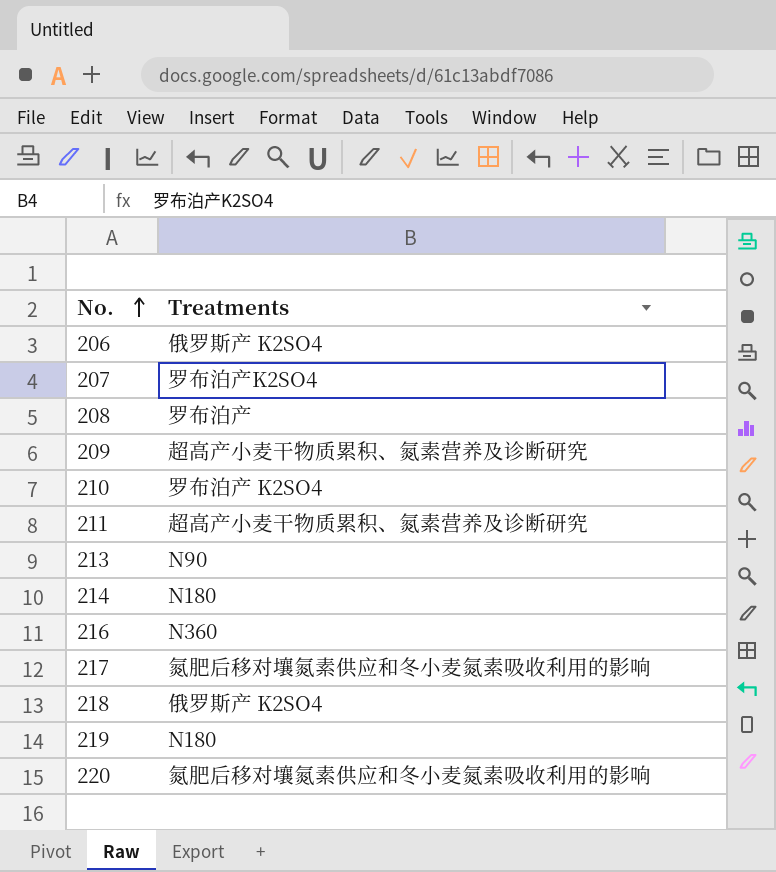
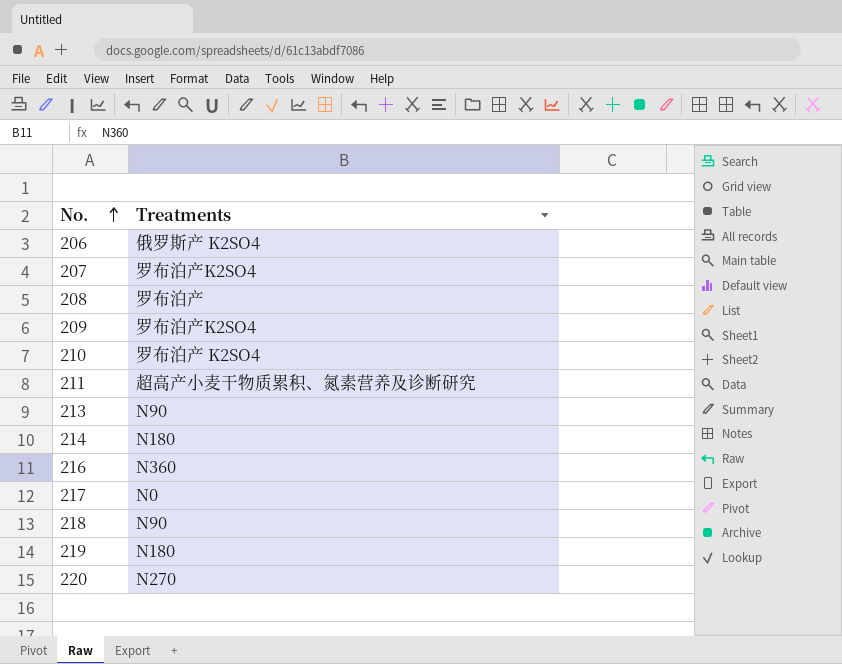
209 | Treatments: 超高产小麦干物质累积、氮素营养及诊断研究 -> 罗布泊产K2SO4
217 | Treatments: 氮肥后移对壤氮素供应和冬小麦氮素吸收利用的影响 -> N0
218 | Treatments: 俄罗斯产 K2SO4 -> N90
220 | Treatments: 氮肥后移对壤氮素供应和冬小麦氮素吸收利用的影响 -> N270

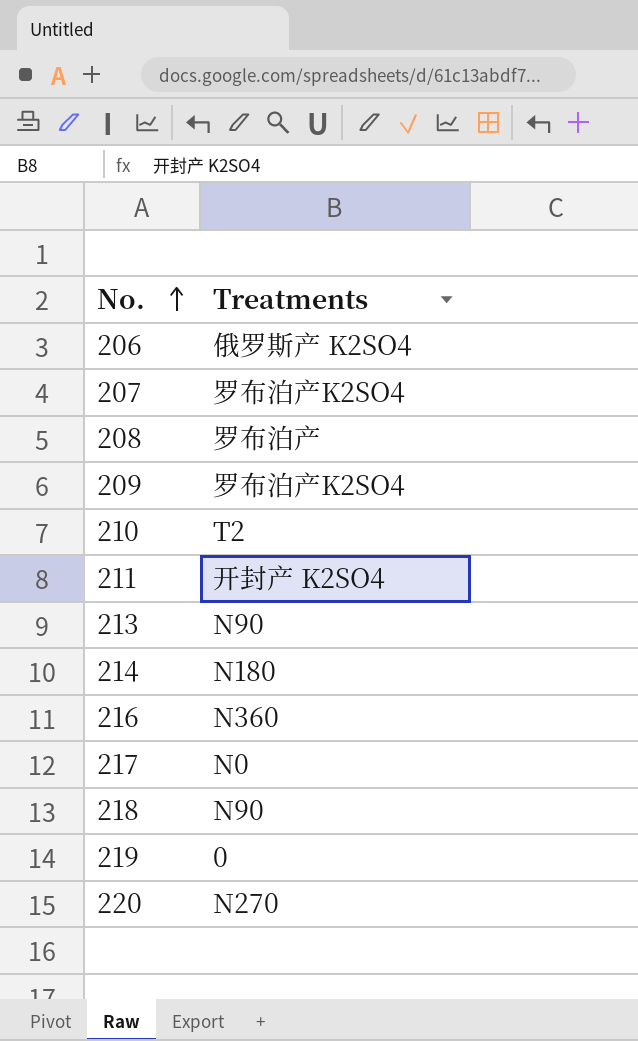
210 | Treatments: 罗布泊产 K2SO4 -> T2
211 | Treatments: 超高产小麦干物质累积、氮素营养及诊断研究 -> 开封产 K2SO4
219 | Treatments: N180 -> 0

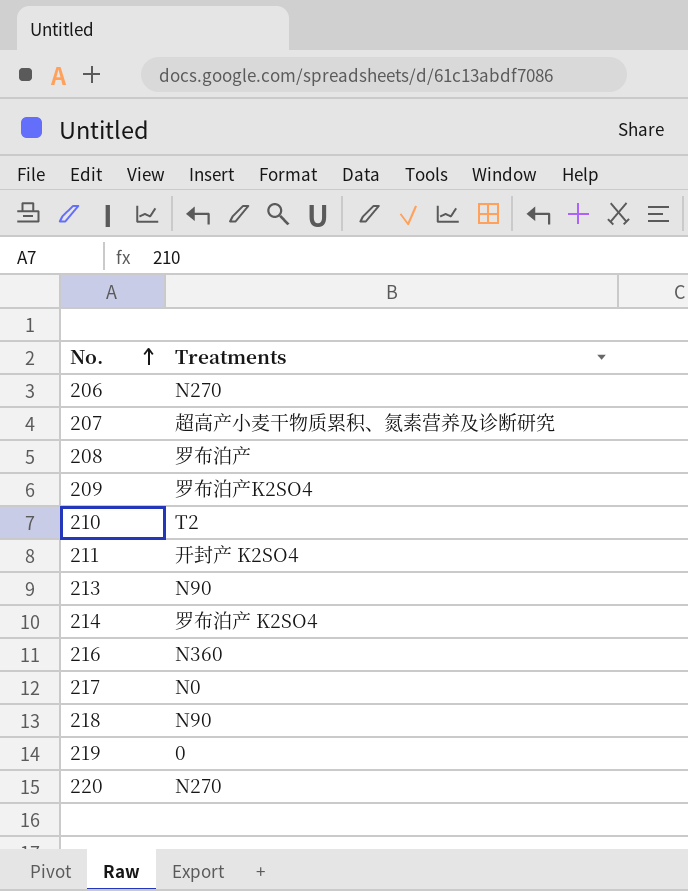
206 | Treatments: 俄罗斯产 K2SO4 -> N270
207 | Treatments: 罗布泊产K2SO4 -> 超高产小麦干物质累积、氮素营养及诊断研究
214 | Treatments: N180 -> 罗布泊产 K2SO4

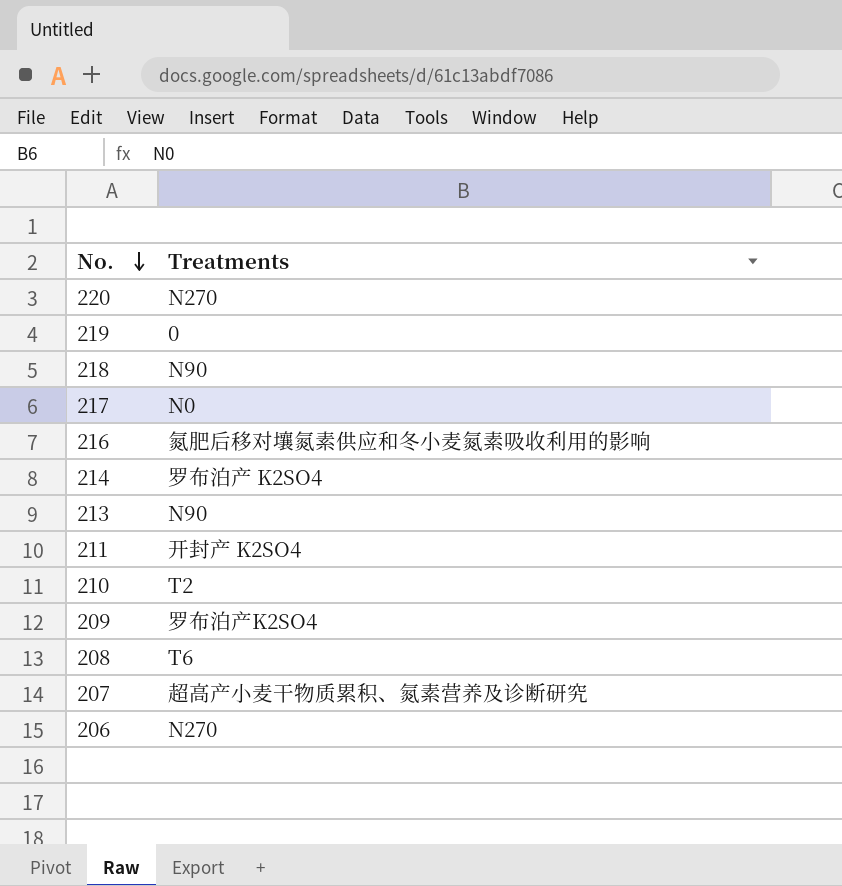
row order: No. ascending -> No. descending
216 | Treatments: N360 -> 氮肥后移对壤氮素供应和冬小麦氮素吸收利用的影响
208 | Treatments: 罗布泊产 -> T6

